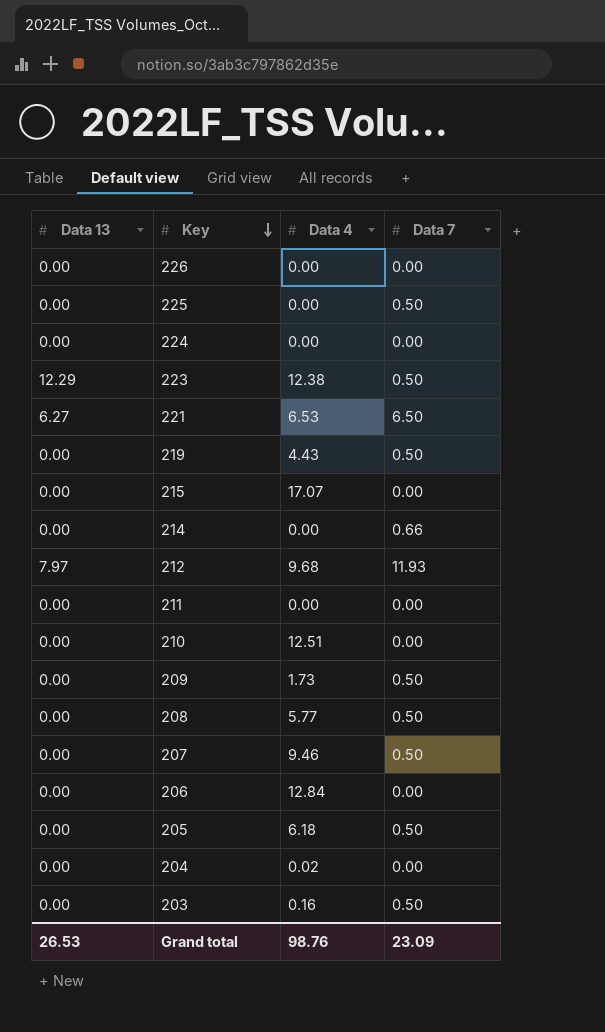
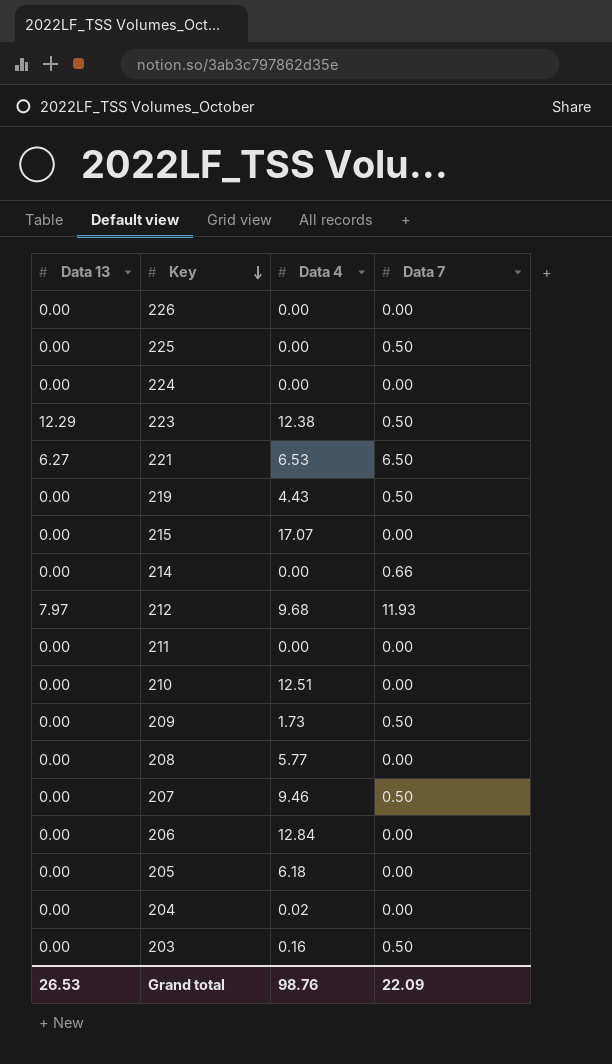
208 | Data 7: 0.50 -> 0.00
205 | Data 7: 0.50 -> 0.00
Grand total | Data 7: 23.09 -> 22.09

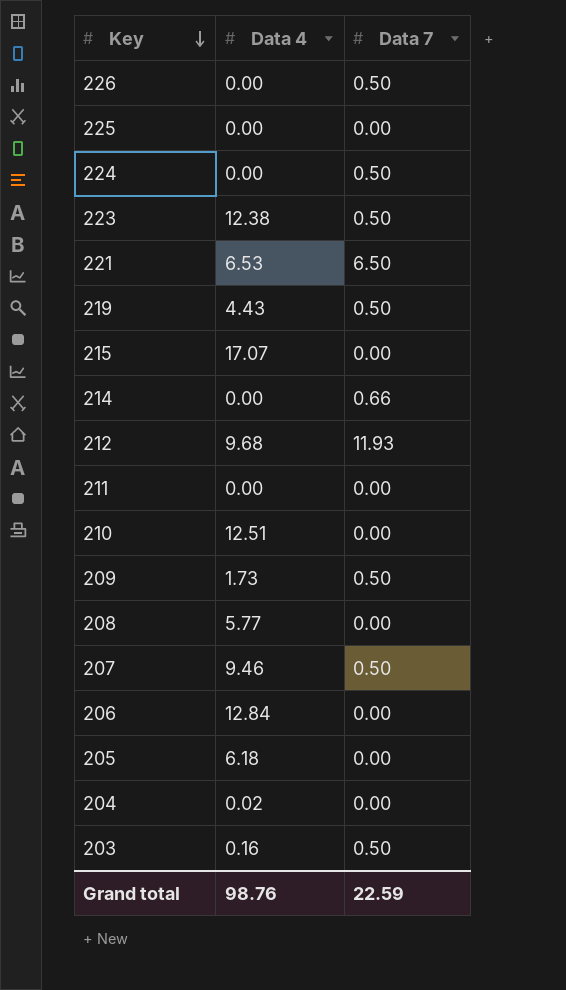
column Data 13 | position: 1 -> none
226 | Data 7: 0.00 -> 0.50
225 | Data 7: 0.50 -> 0.00
224 | Data 7: 0.00 -> 0.50
Grand total | Data 7: 22.09 -> 22.59

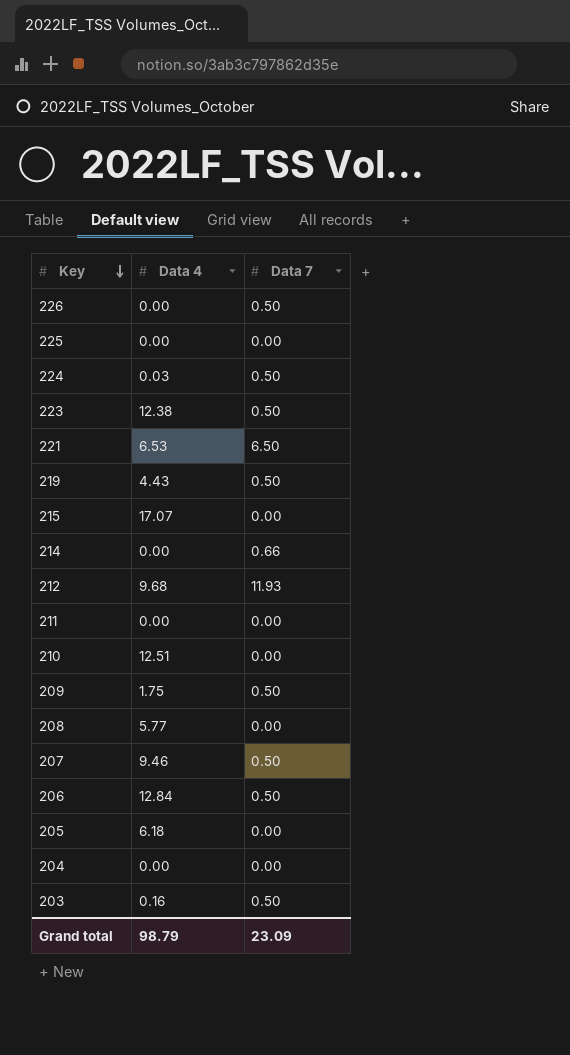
224 | Data 4: 0.00 -> 0.03
209 | Data 4: 1.73 -> 1.75
206 | Data 7: 0.00 -> 0.50
204 | Data 4: 0.02 -> 0.00
Grand total | Data 4: 98.76 -> 98.79
Grand total | Data 7: 22.59 -> 23.09

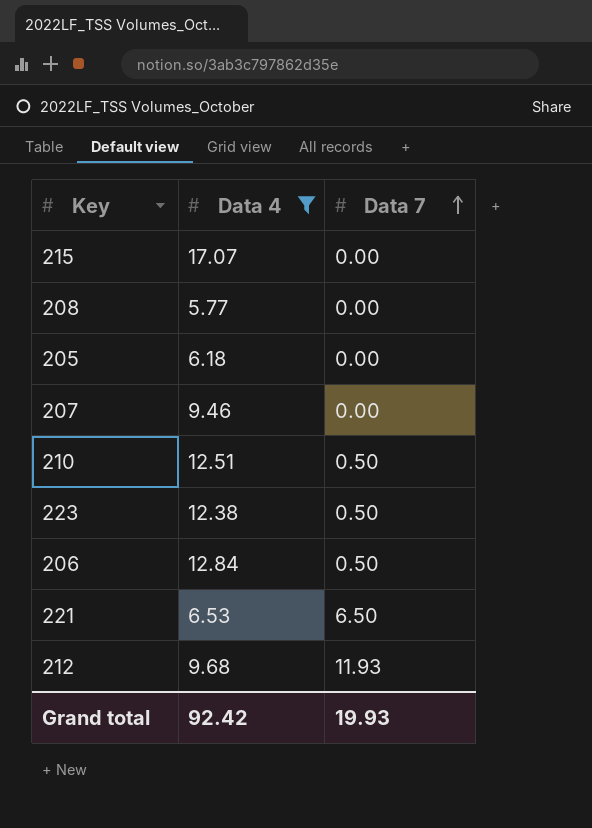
filter: none -> Data 4 >= 5.77
row order: Key descending -> Data 7 ascending
207 | Data 7: 0.50 -> 0.00
210 | Data 7: 0.00 -> 0.50
Grand total | Data 4: 98.79 -> 92.42
Grand total | Data 7: 23.09 -> 19.93

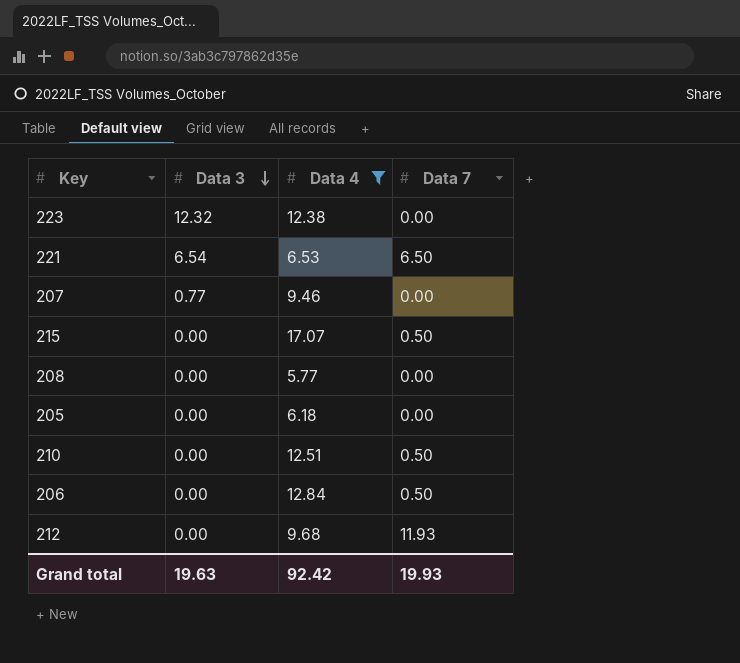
row order: Data 7 ascending -> Data 3 descending
column Data 3 | position: none -> 2
223 | Data 7: 0.50 -> 0.00
215 | Data 7: 0.00 -> 0.50

